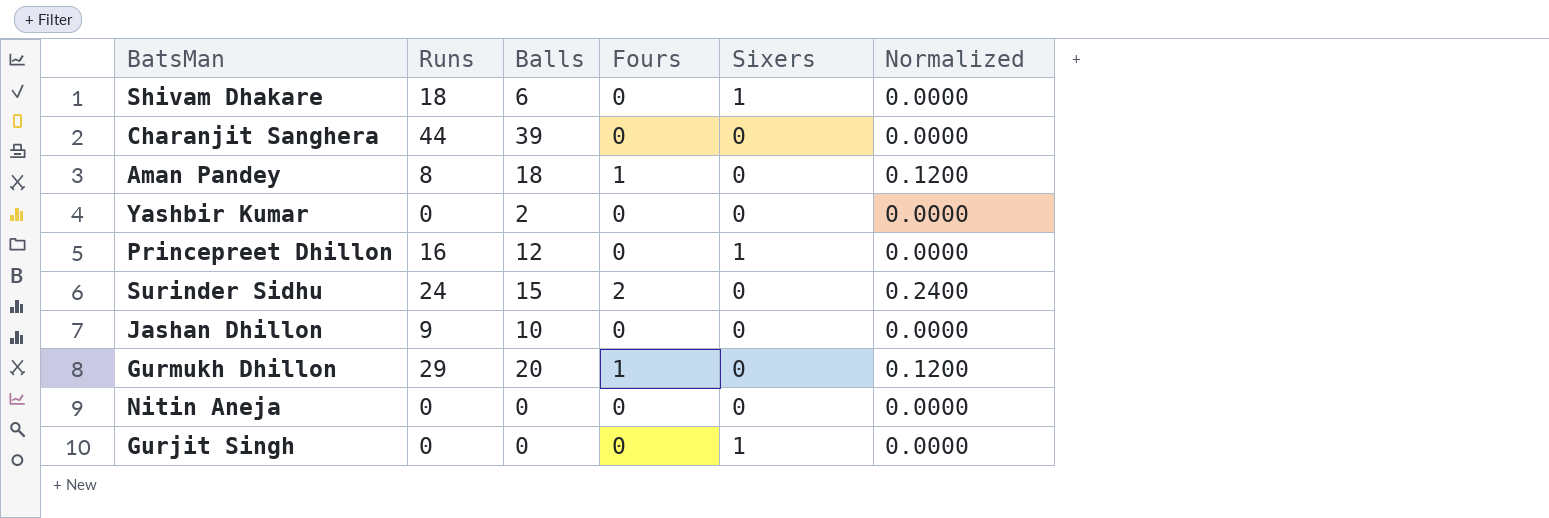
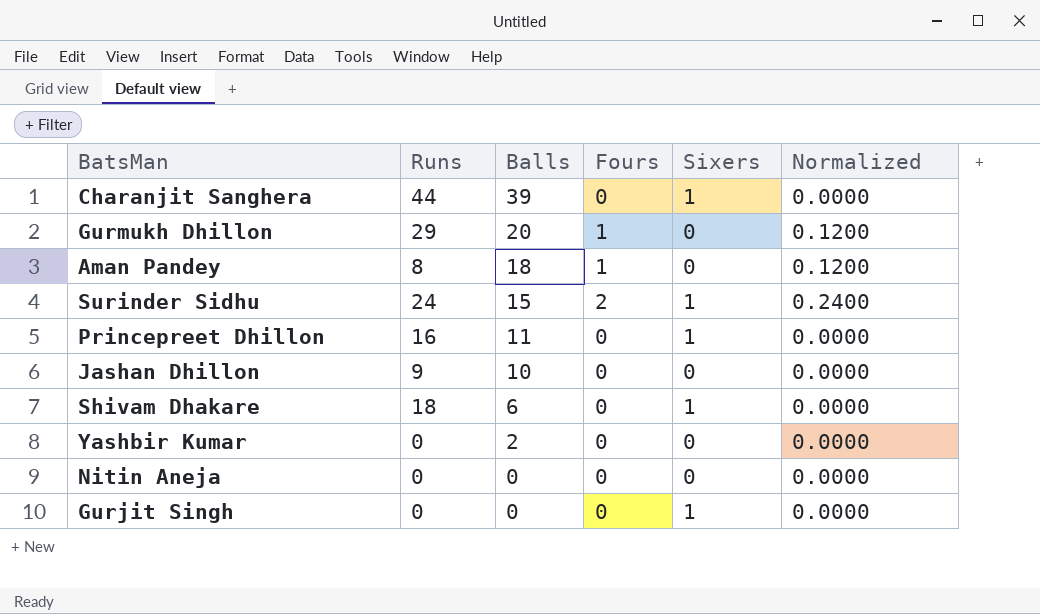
row order: none -> Balls descending
Charanjit Sanghera | Sixers: 0 -> 1
Surinder Sidhu | Sixers: 0 -> 1
Princepreet Dhillon | Balls: 12 -> 11

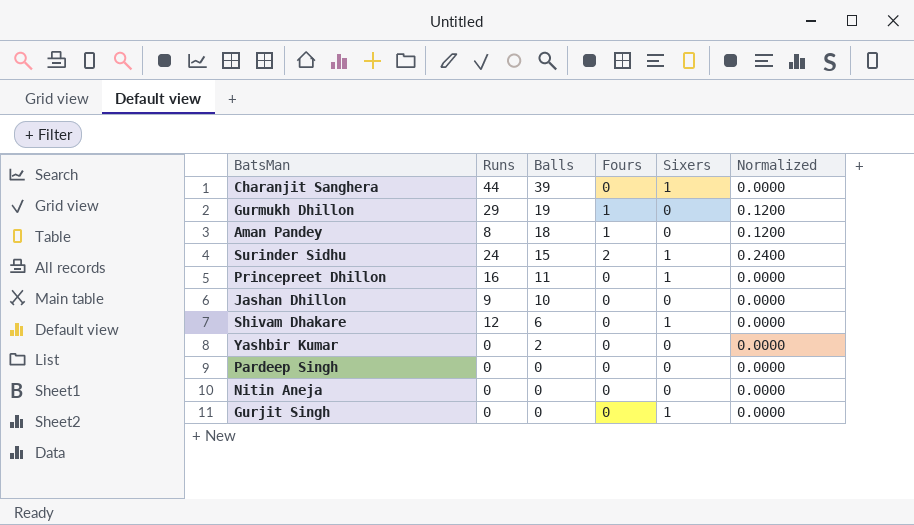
Gurmukh Dhillon | Balls: 20 -> 19
Shivam Dhakare | Runs: 18 -> 12
row Pardeep Singh: none -> 0 | 0 | 0 | 0 | 0.0000

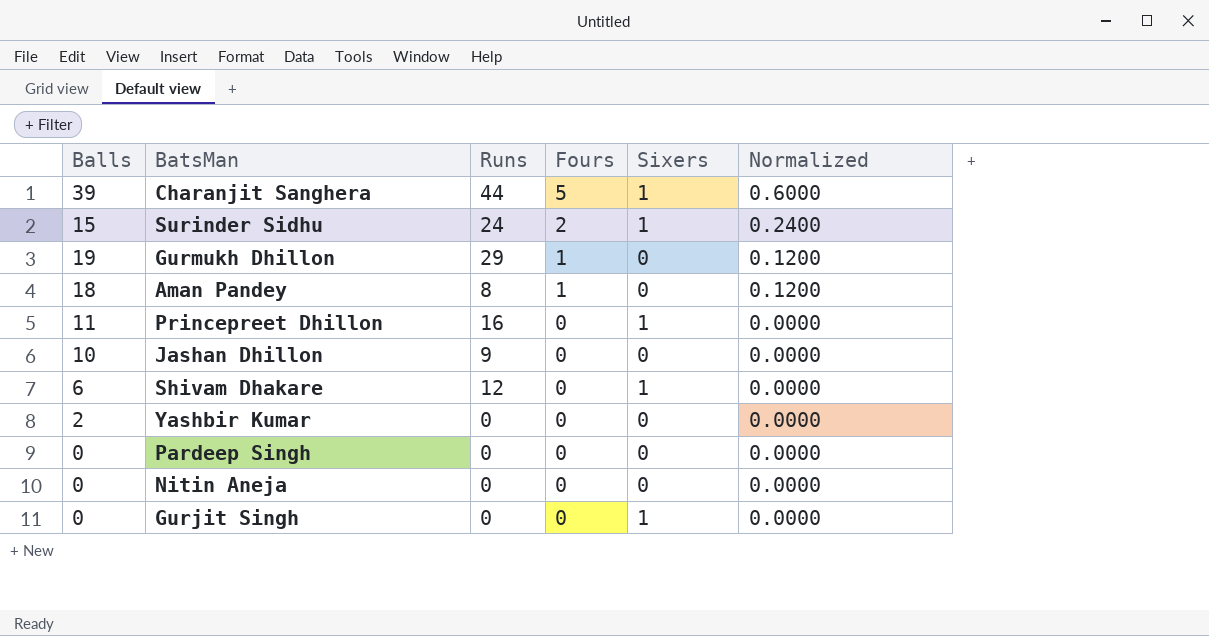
row order: Balls descending -> Fours descending
column Balls | position: 3 -> 1
Charanjit Sanghera | Fours: 0 -> 5
Charanjit Sanghera | Normalized: 0.0000 -> 0.6000

